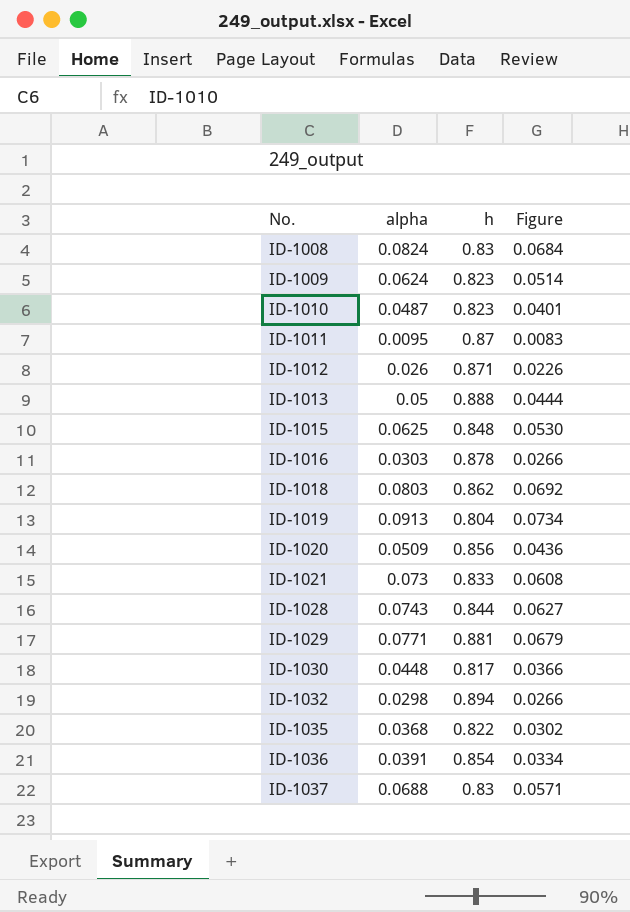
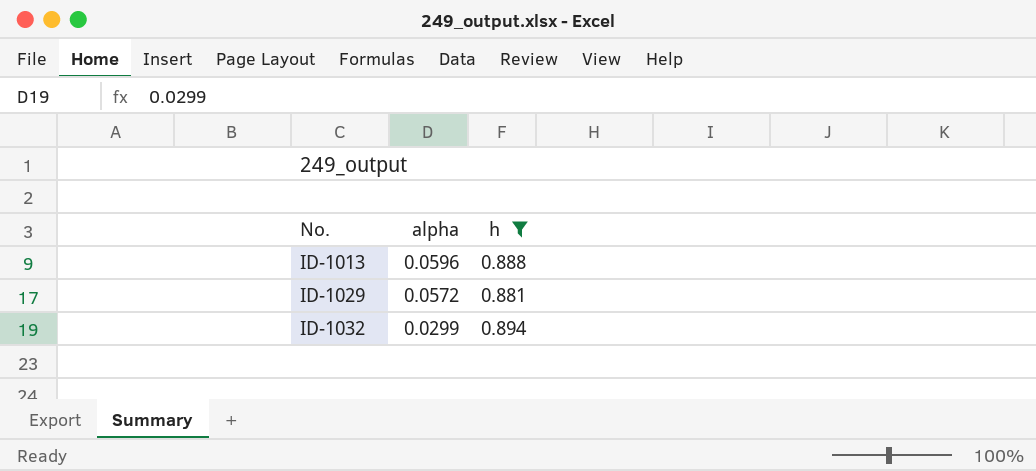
filter: none -> h >= 0.881
column Figure | formula: [alpha] * [h] -> none
ID-1013 | alpha: 0.05 -> 0.0596
ID-1029 | alpha: 0.0771 -> 0.0572
ID-1032 | alpha: 0.0298 -> 0.0299

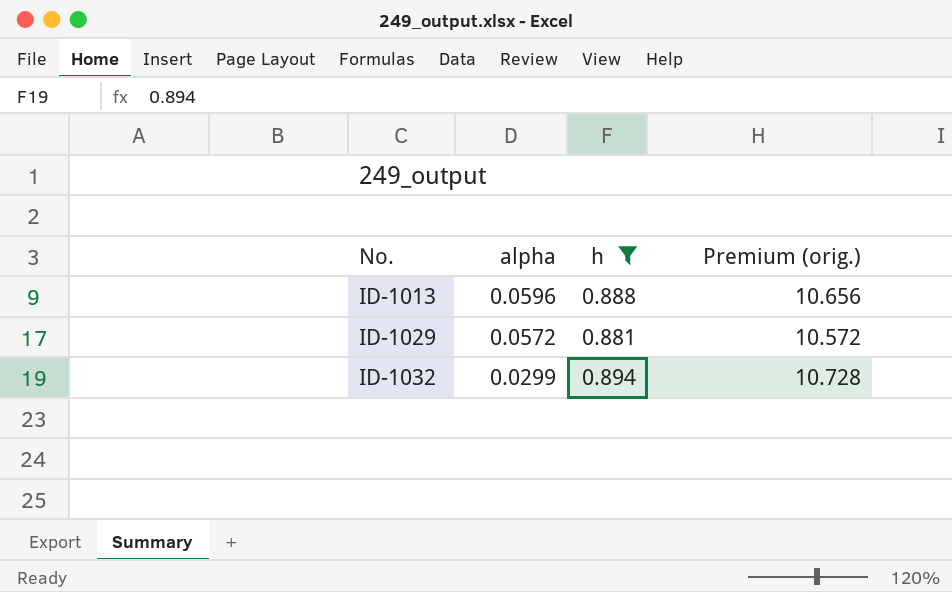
column Premium (orig.) | formula: none -> [h] * 12

